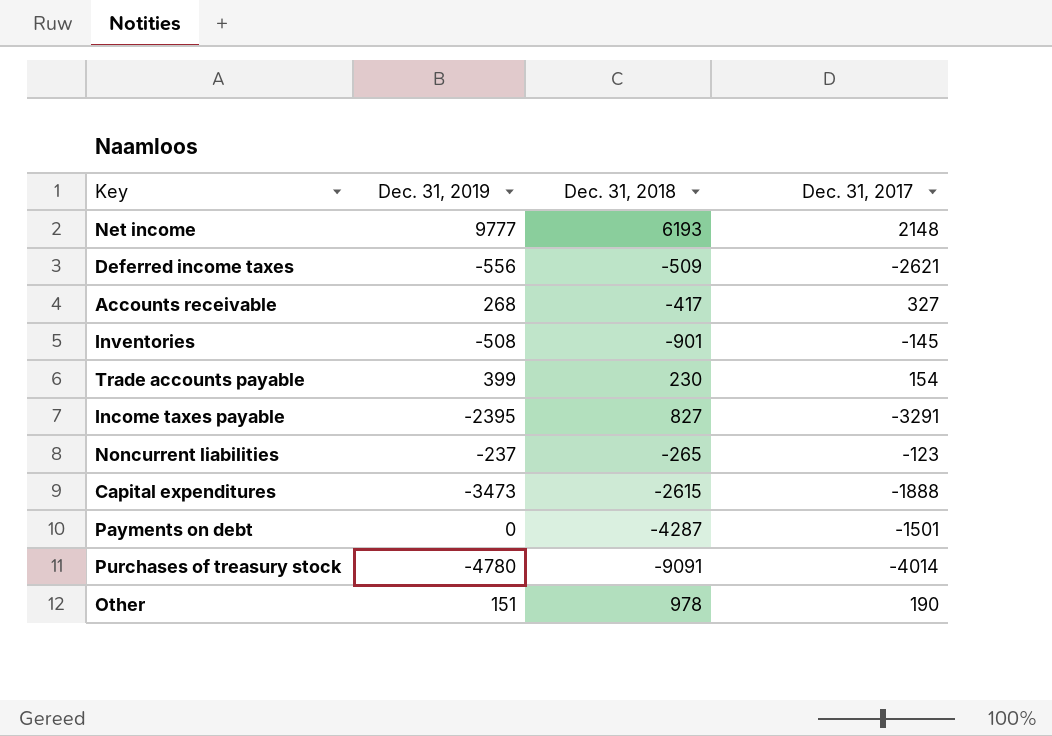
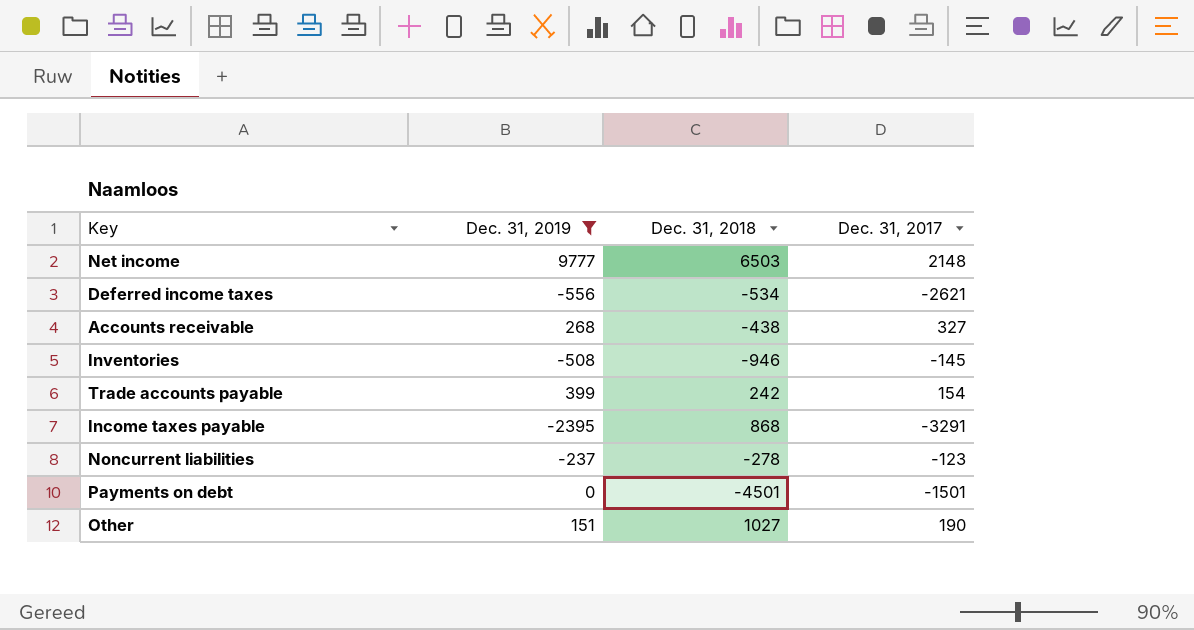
filter: none -> Dec. 31, 2019 >= -2395
Net income | Dec. 31, 2018: 6193 -> 6503
Deferred income taxes | Dec. 31, 2018: -509 -> -534
Accounts receivable | Dec. 31, 2018: -417 -> -438
Inventories | Dec. 31, 2018: -901 -> -946
Trade accounts payable | Dec. 31, 2018: 230 -> 242
Income taxes payable | Dec. 31, 2018: 827 -> 868
Noncurrent liabilities | Dec. 31, 2018: -265 -> -278
Payments on debt | Dec. 31, 2018: -4287 -> -4501
Other | Dec. 31, 2018: 978 -> 1027

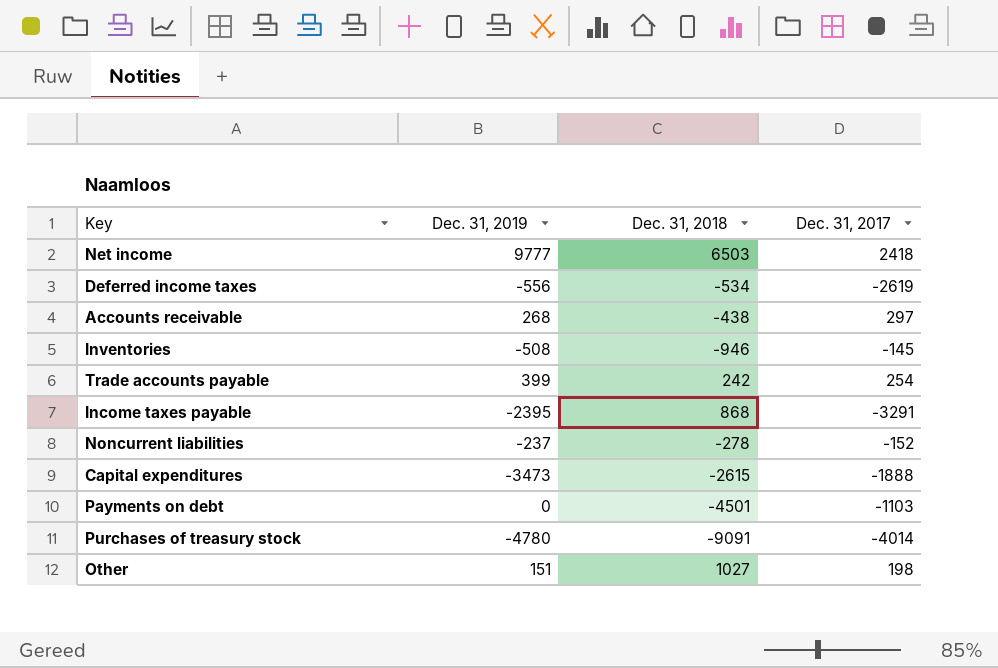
filter: Dec. 31, 2019 >= -2395 -> none
Net income | Dec. 31, 2017: 2148 -> 2418
Deferred income taxes | Dec. 31, 2017: -2621 -> -2619
Accounts receivable | Dec. 31, 2017: 327 -> 297
Trade accounts payable | Dec. 31, 2017: 154 -> 254
Noncurrent liabilities | Dec. 31, 2017: -123 -> -152
Payments on debt | Dec. 31, 2017: -1501 -> -1103
Other | Dec. 31, 2017: 190 -> 198

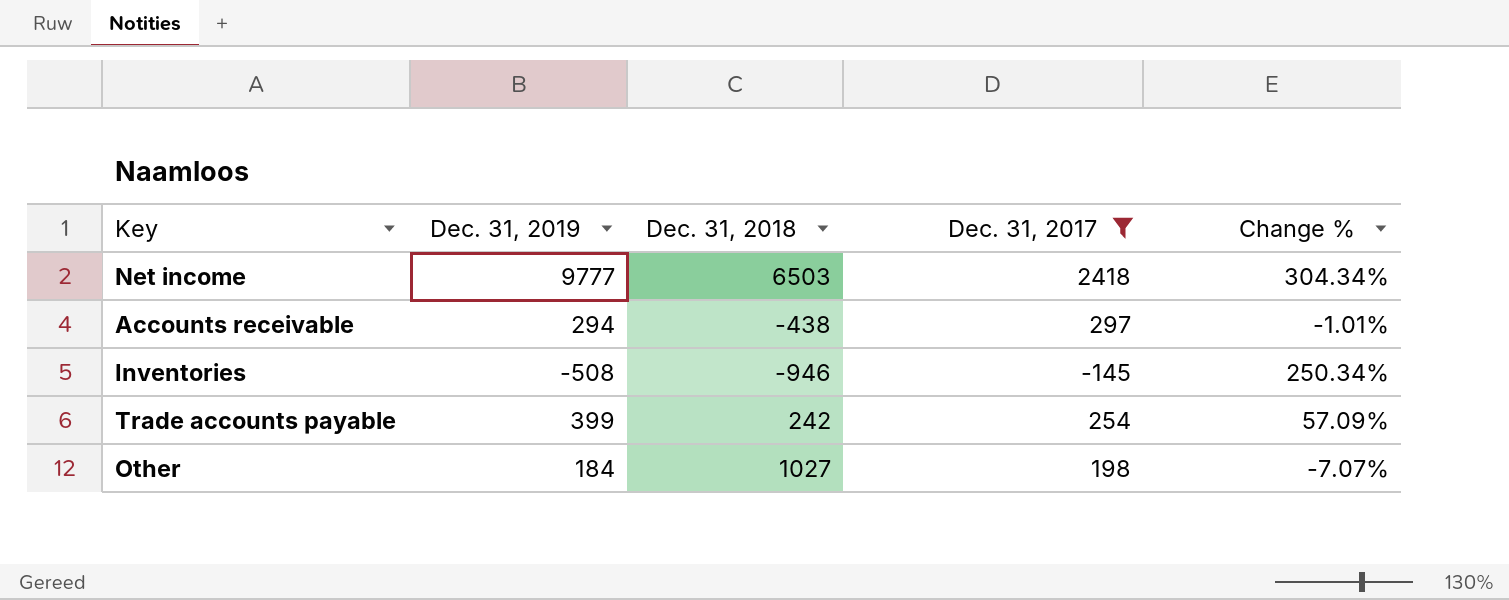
filter: none -> Dec. 31, 2017 >= -145
column Change % | formula: none -> ([Dec. 31, 2019] - [Dec. 31, 2017]) / [Dec. 31, 2017]
Accounts receivable | Dec. 31, 2019: 268 -> 294
Other | Dec. 31, 2019: 151 -> 184

